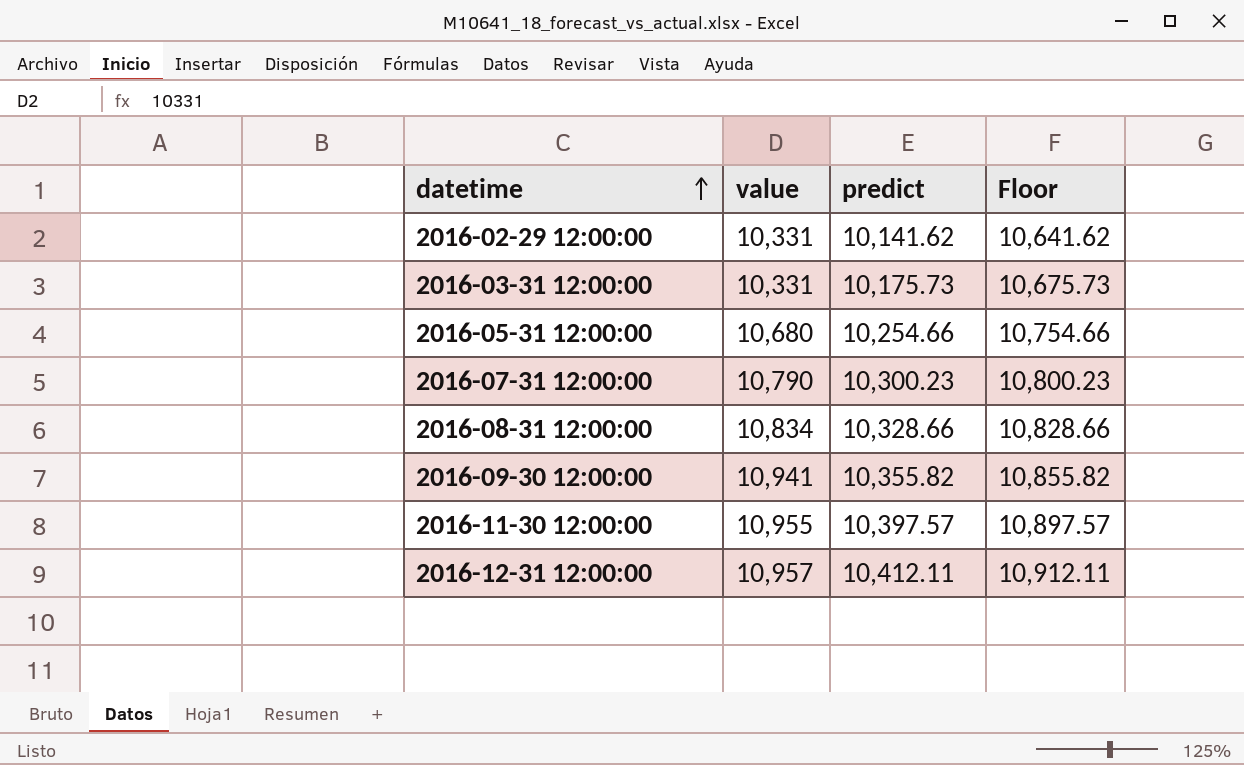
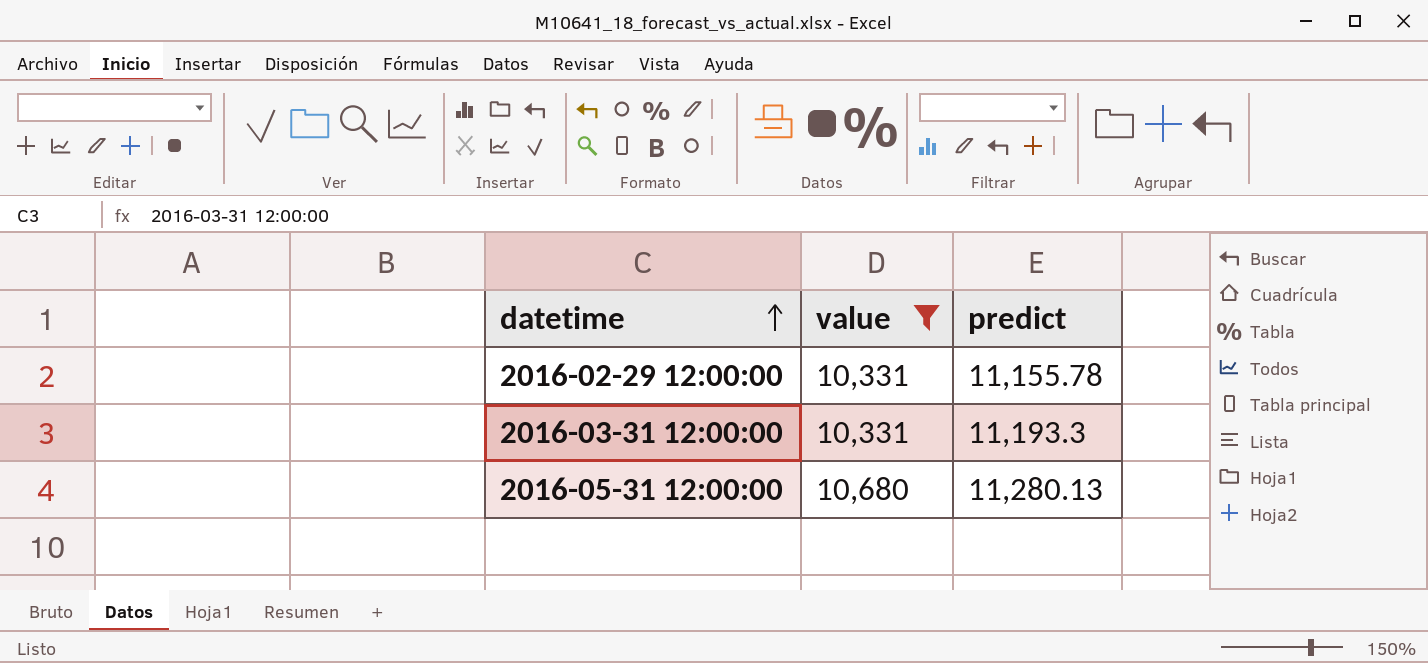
filter: none -> value <= 10,680
column Floor | formula: [predict] + 500 -> none
2016-02-29 12:00:00 | predict: 10,141.62 -> 11,155.78
2016-03-31 12:00:00 | predict: 10,175.73 -> 11,193.3
2016-05-31 12:00:00 | predict: 10,254.66 -> 11,280.13

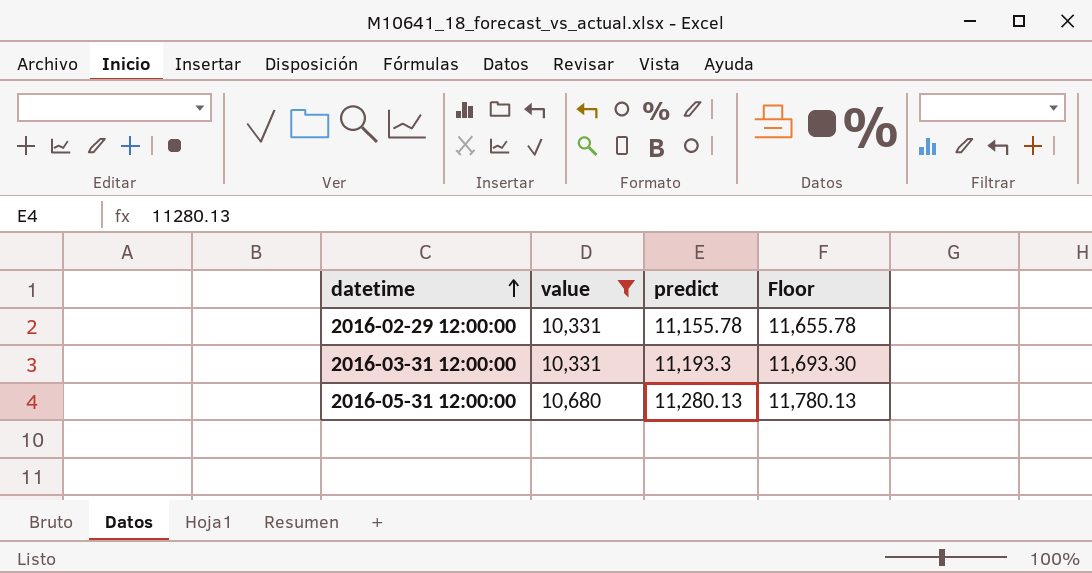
column Floor | formula: none -> [predict] + 500

